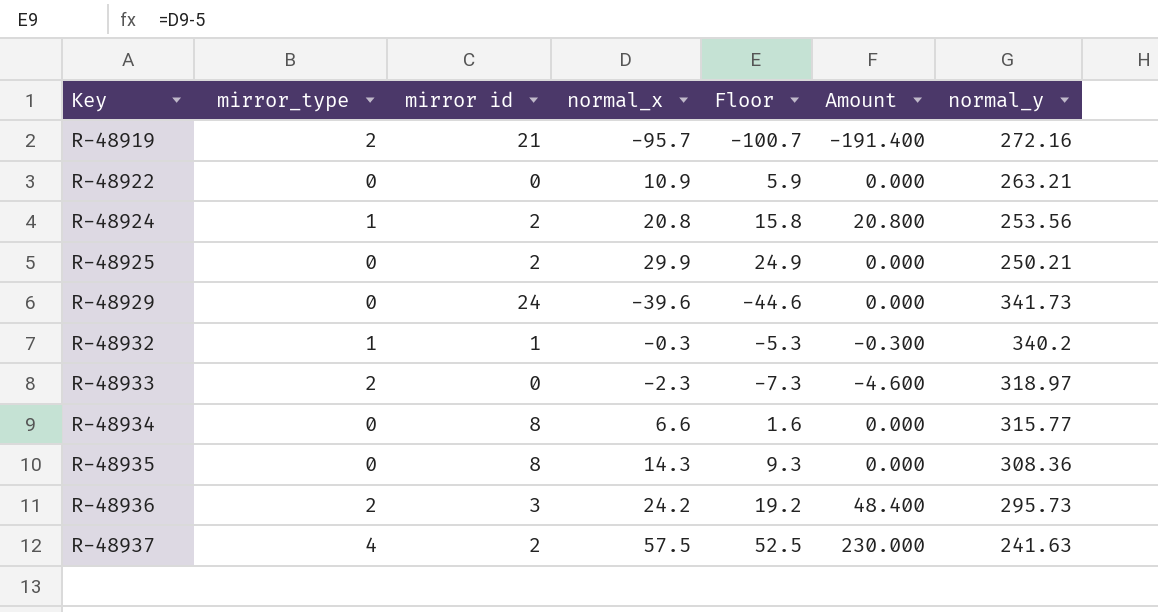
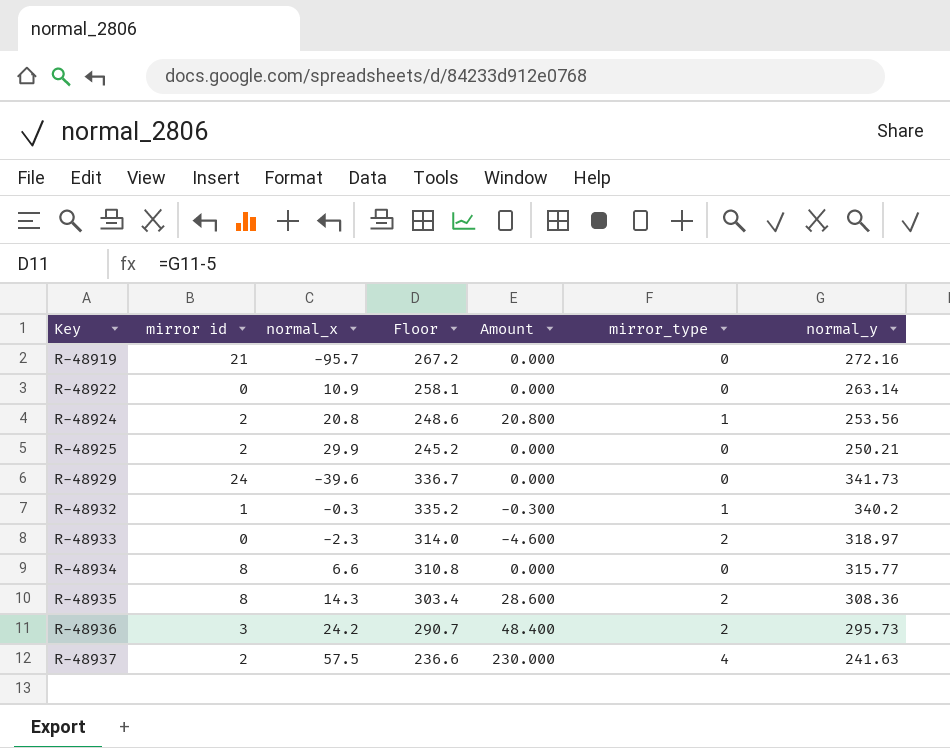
column Floor | formula: [normal_x] - 5 -> [normal_y] - 5
column mirror_type | position: 2 -> 6
R-48919 | Amount: -191.400 -> 0.000
R-48919 | mirror_type: 2 -> 0
R-48922 | normal_y: 263.21 -> 263.14
R-48935 | Amount: 0.000 -> 28.600
R-48935 | mirror_type: 0 -> 2

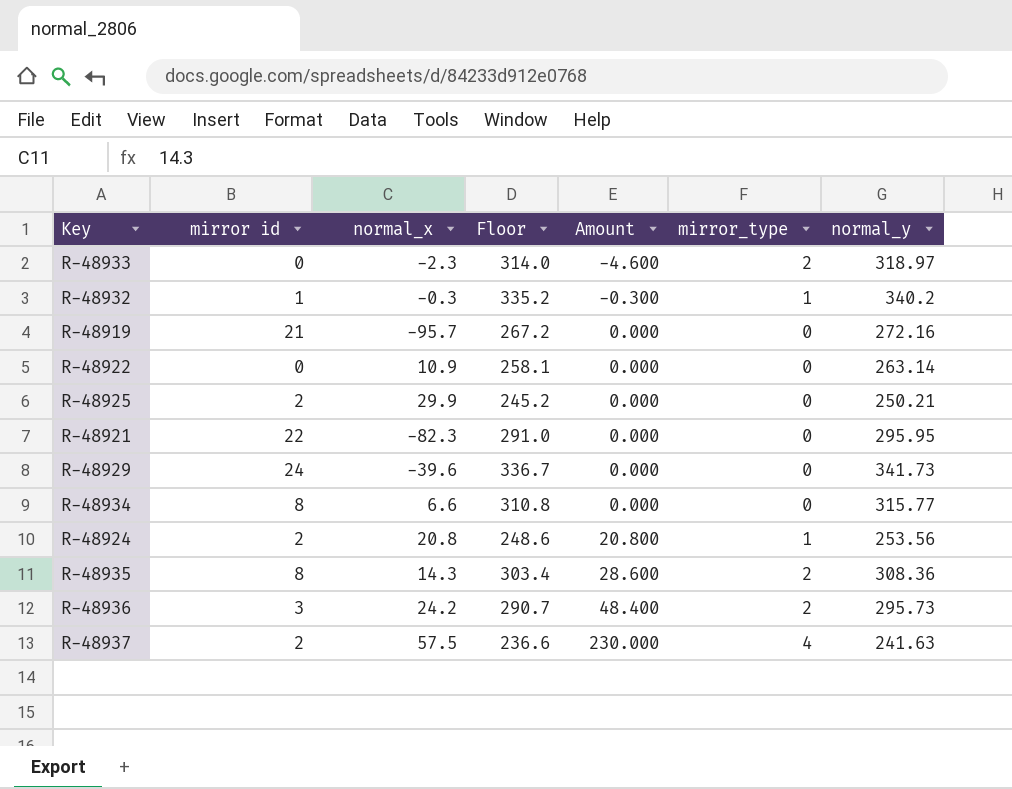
row order: Key ascending -> Amount ascending
row R-48921: none -> 22 | -82.3 | 291.0 | 0.000 | 0 | 295.95

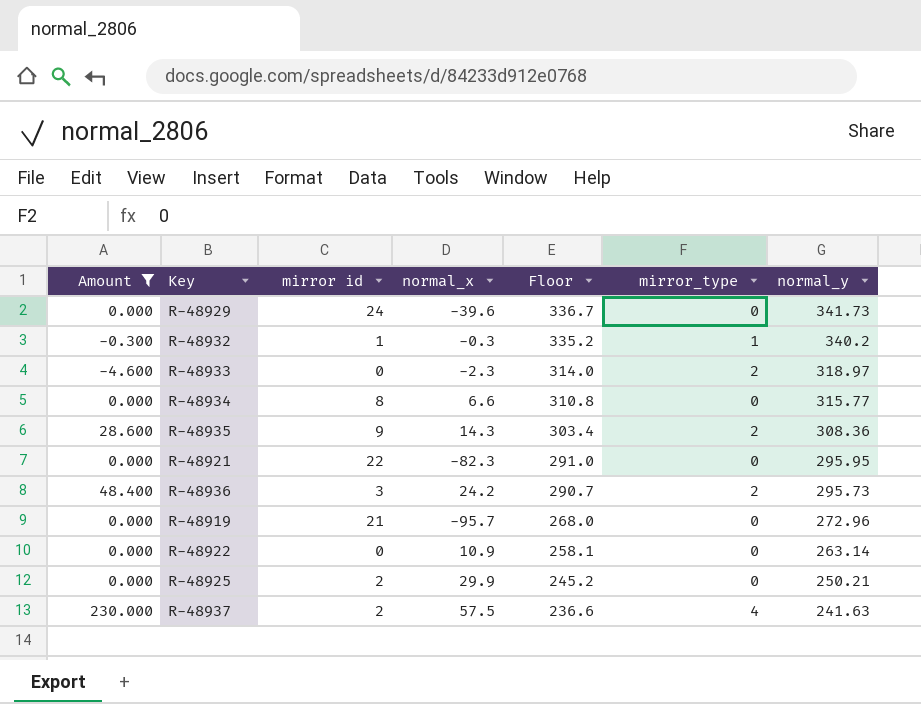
filter: none -> Amount != 20.800
row order: Amount ascending -> Floor descending
column Amount | position: 5 -> 1
R-48935 | mirror id: 8 -> 9
R-48919 | Floor: 267.2 -> 268.0
R-48919 | normal_y: 272.16 -> 272.96

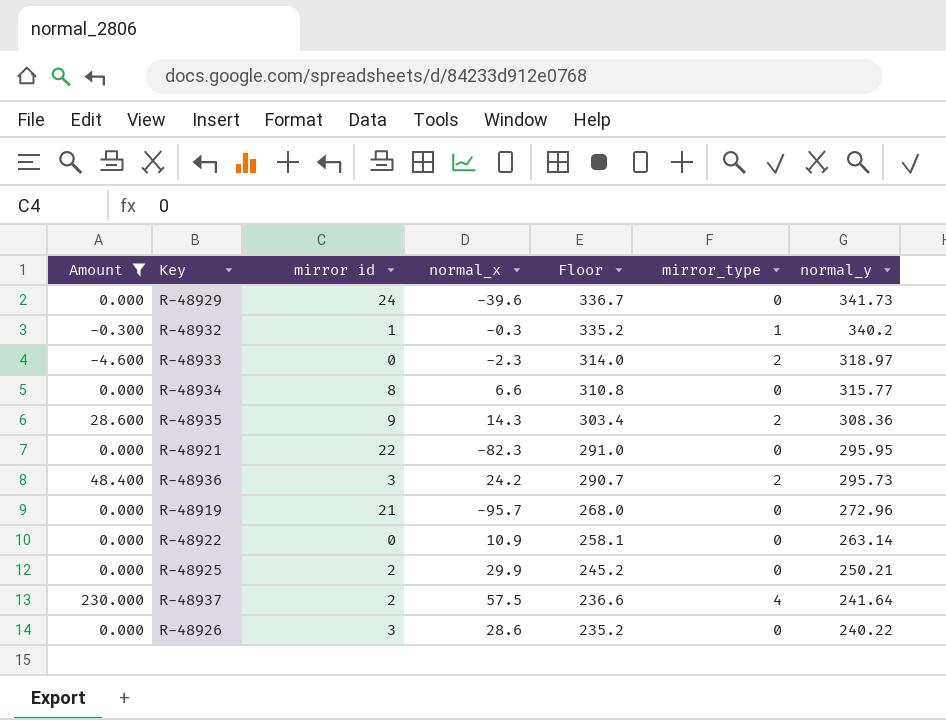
R-48937 | normal_y: 241.63 -> 241.64
row R-48926: none -> 0.000 | 3 | 28.6 | 235.2 | 0 | 240.22

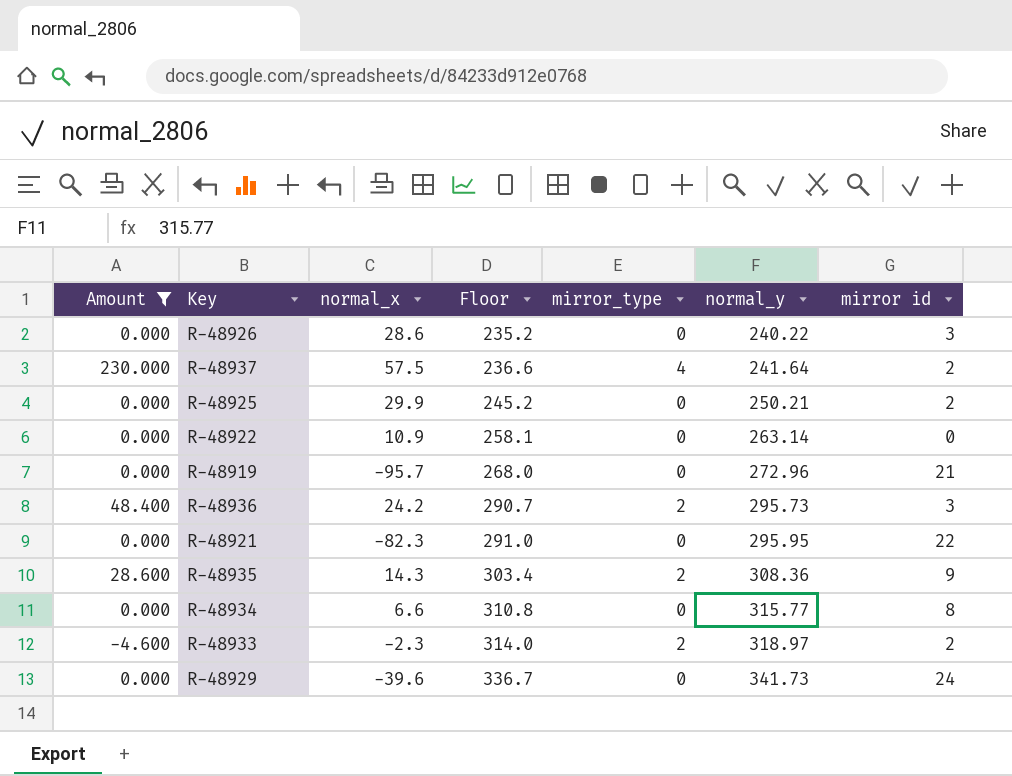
row order: Floor descending -> Floor ascending
column mirror id | position: 3 -> 7
row R-48932: -0.300 | 1 | -0.3 | 335.2 | 1 | 340.2 -> none
R-48933 | mirror id: 0 -> 2

